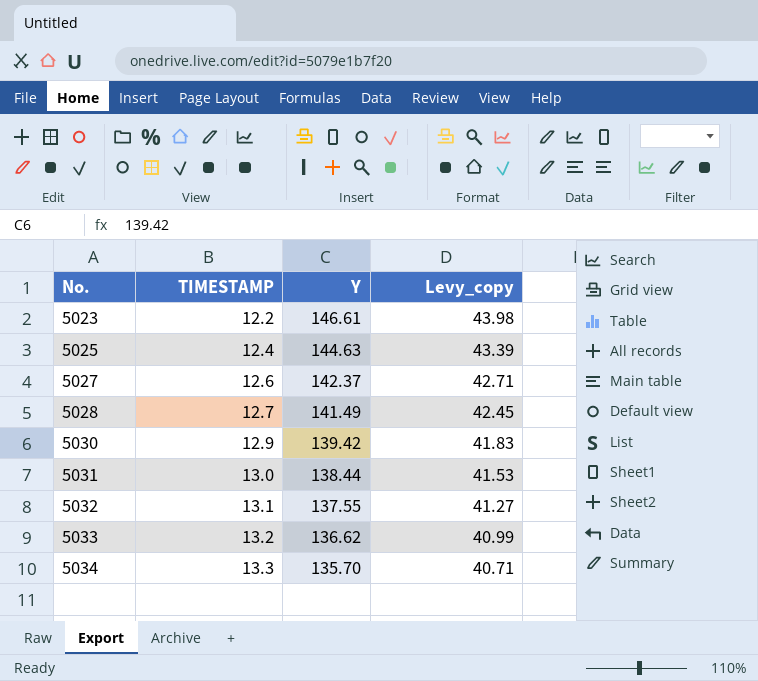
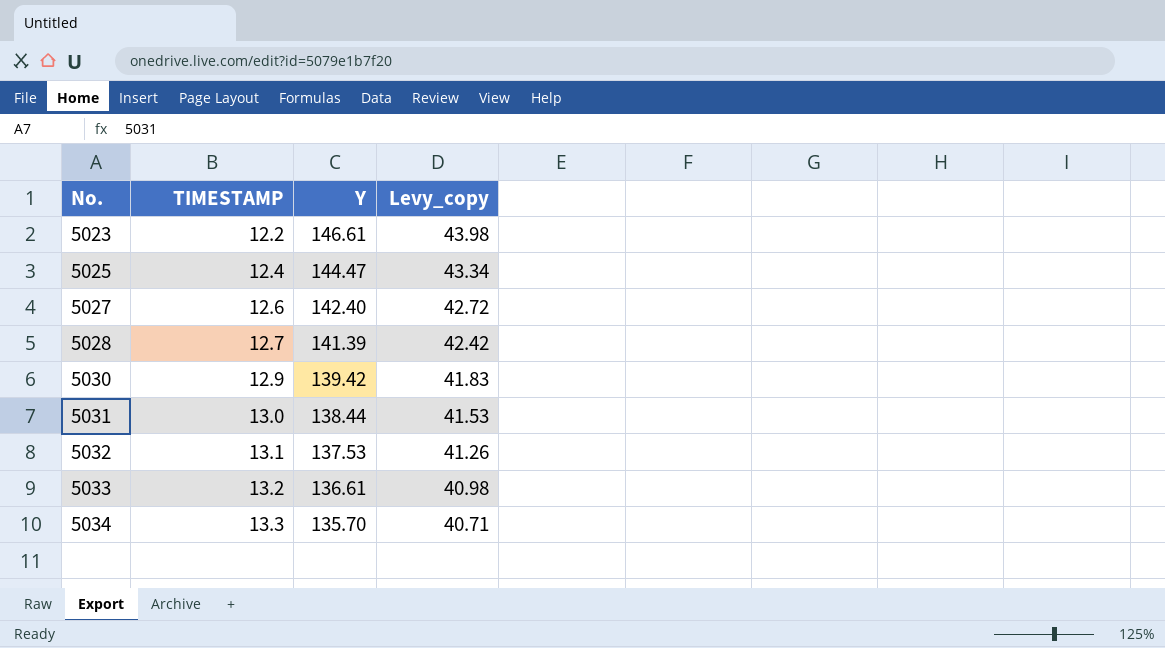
5025 | Y: 144.63 -> 144.47
5025 | Levy_copy: 43.39 -> 43.34
5027 | Y: 142.37 -> 142.40
5027 | Levy_copy: 42.71 -> 42.72
5028 | Y: 141.49 -> 141.39
5028 | Levy_copy: 42.45 -> 42.42
5032 | Y: 137.55 -> 137.53
5032 | Levy_copy: 41.27 -> 41.26
5033 | Y: 136.62 -> 136.61
5033 | Levy_copy: 40.99 -> 40.98

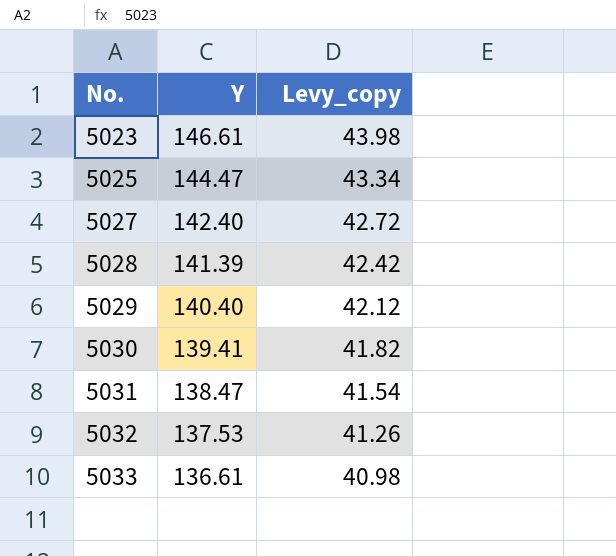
column TIMESTAMP | position: 2 -> none
row 5034: 13.3 | 135.70 | 40.71 -> none
row 5029: none -> 140.40 | 42.12
5030 | Y: 139.42 -> 139.41
5030 | Levy_copy: 41.83 -> 41.82
5031 | Y: 138.44 -> 138.47
5031 | Levy_copy: 41.53 -> 41.54

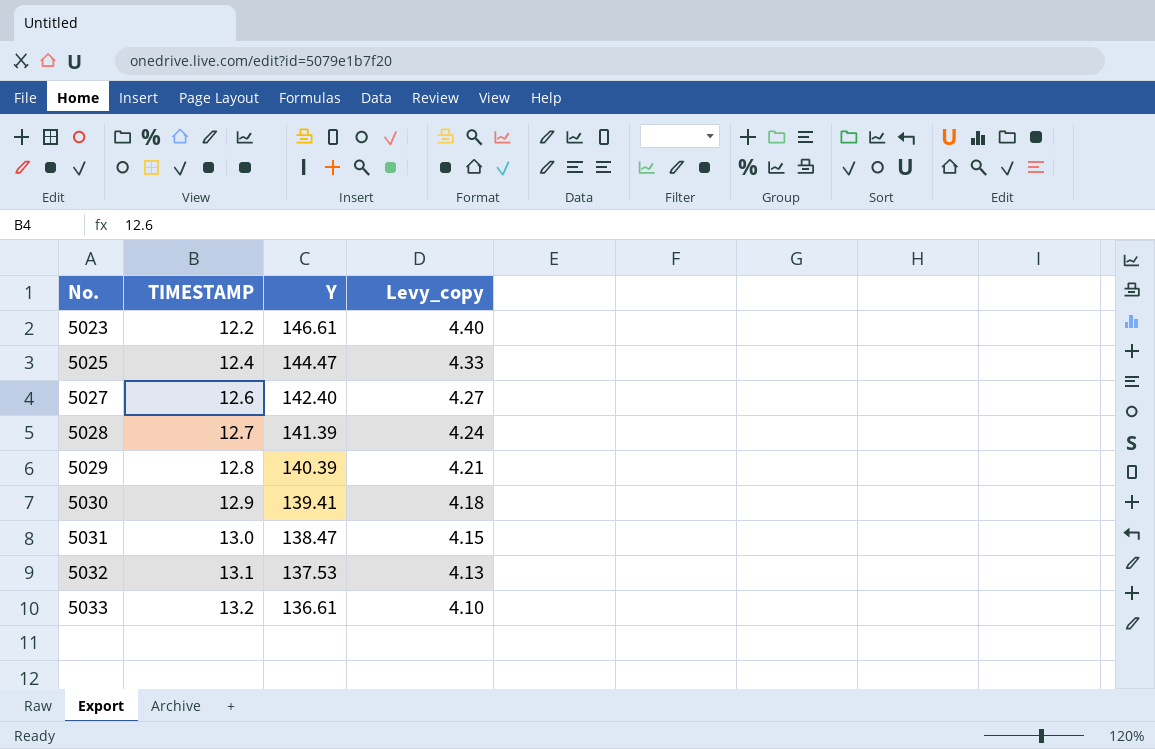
column TIMESTAMP | position: none -> 2
column Levy_copy | formula: [Y] * 0.3 -> [Y] * 0.03
5029 | Y: 140.40 -> 140.39

